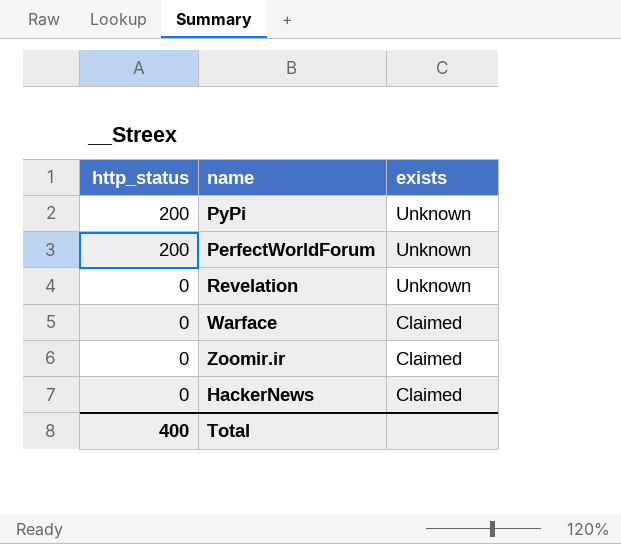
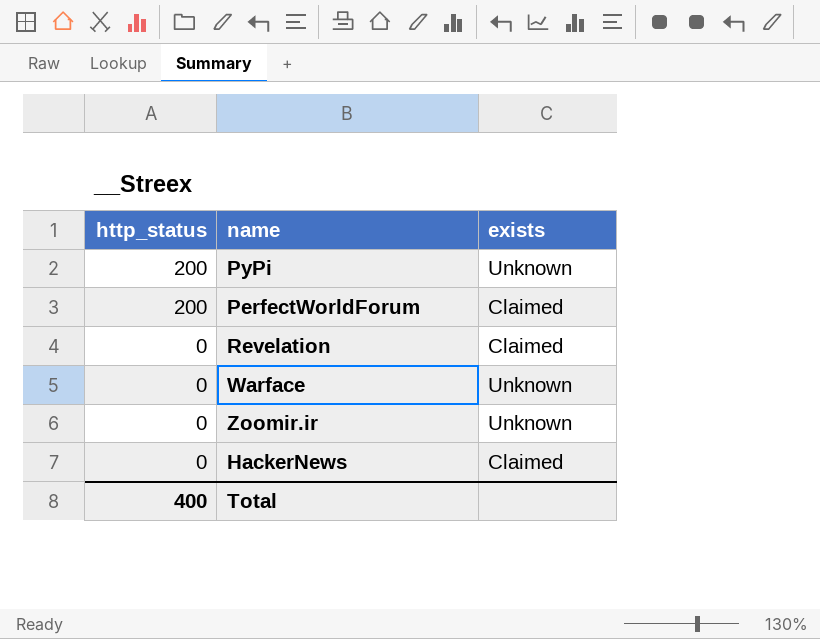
PerfectWorldForum | exists: Unknown -> Claimed
Revelation | exists: Unknown -> Claimed
Warface | exists: Claimed -> Unknown
Zoomir.ir | exists: Claimed -> Unknown

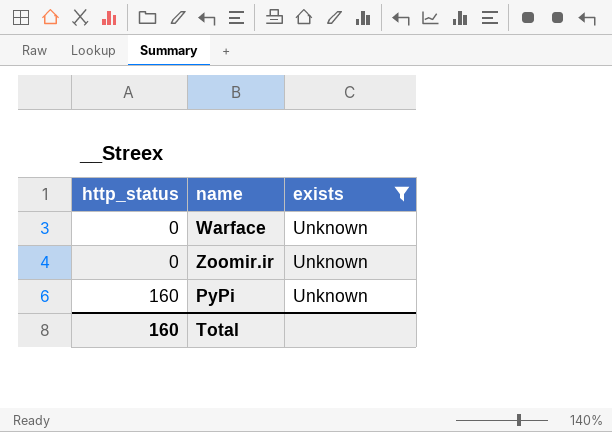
filter: none -> exists = Unknown
row order: http_status descending -> http_status ascending
PyPi | http_status: 200 -> 160
Total | http_status: 400 -> 160

